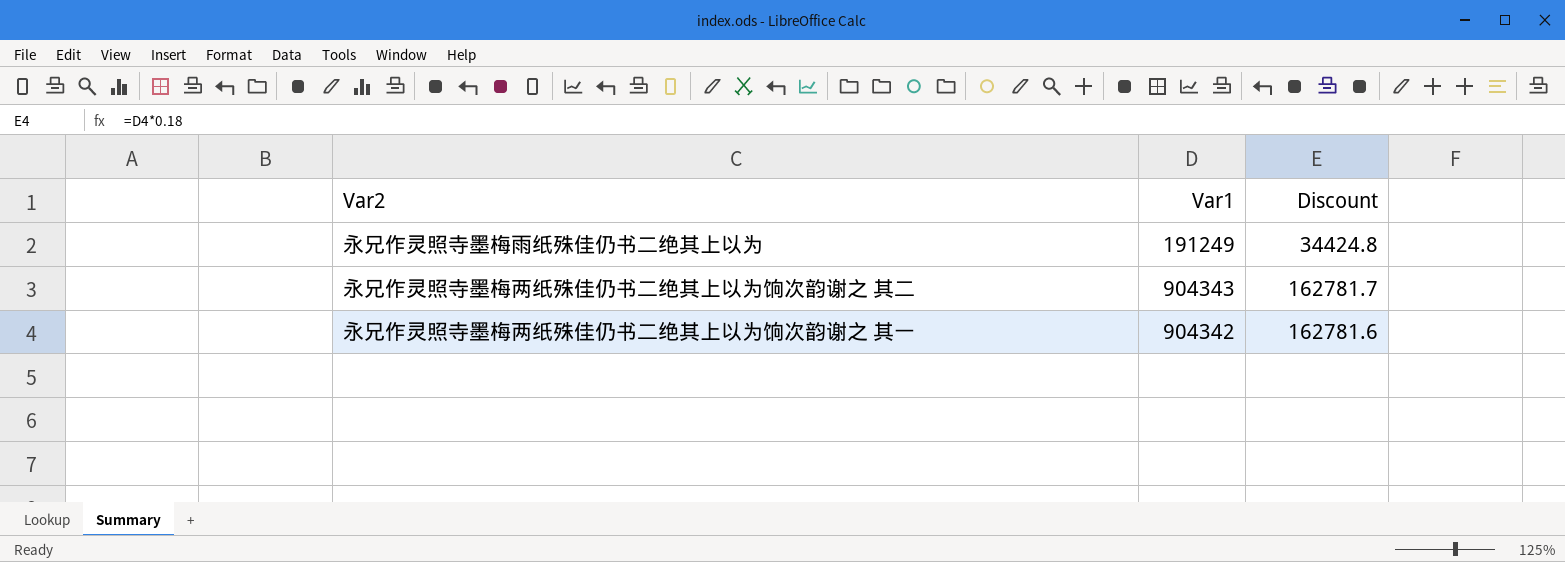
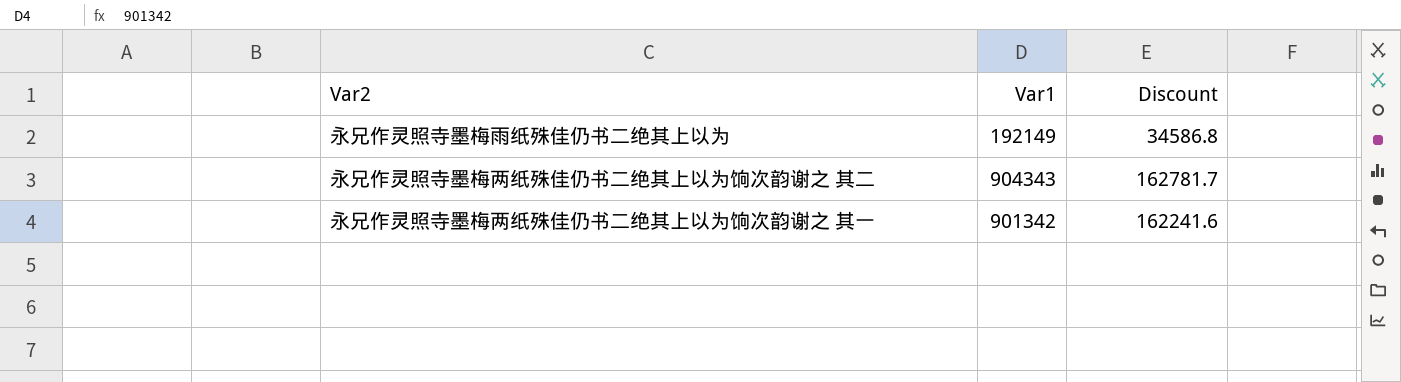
永兄作灵照寺墨梅雨纸殊佳仍书二绝其上以为 | Var1: 191249 -> 192149
永兄作灵照寺墨梅雨纸殊佳仍书二绝其上以为 | Discount: 34424.8 -> 34586.8
永兄作灵照寺墨梅两纸殊佳仍书二绝其上以为饷次韵谢之 其一 | Var1: 904342 -> 901342
永兄作灵照寺墨梅两纸殊佳仍书二绝其上以为饷次韵谢之 其一 | Discount: 162781.6 -> 162241.6

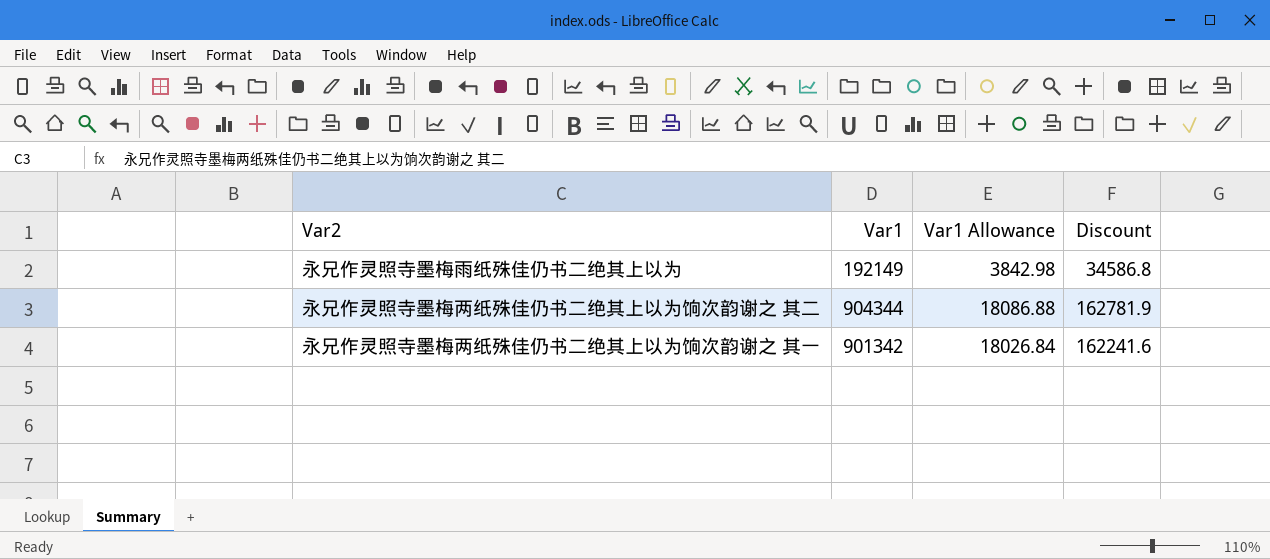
column Var1 Allowance | formula: none -> [Var1] * 0.02
永兄作灵照寺墨梅两纸殊佳仍书二绝其上以为饷次韵谢之 其二 | Var1: 904343 -> 904344
永兄作灵照寺墨梅两纸殊佳仍书二绝其上以为饷次韵谢之 其二 | Discount: 162781.7 -> 162781.9

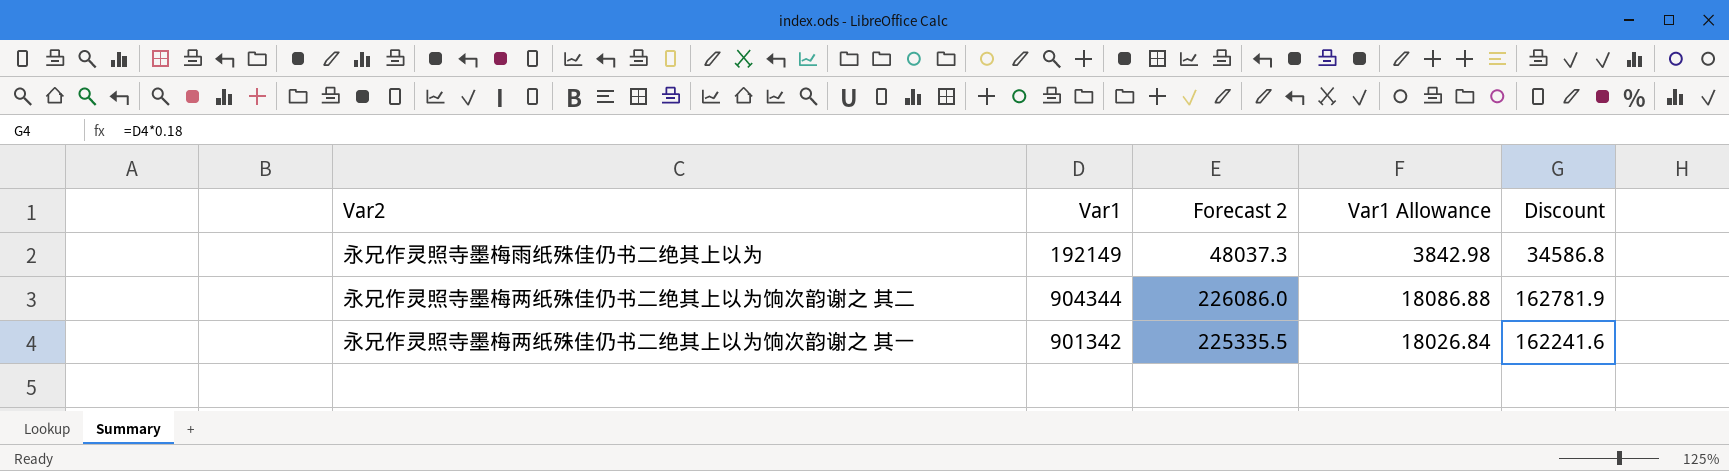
column Forecast 2 | formula: none -> [Var1] * 0.25

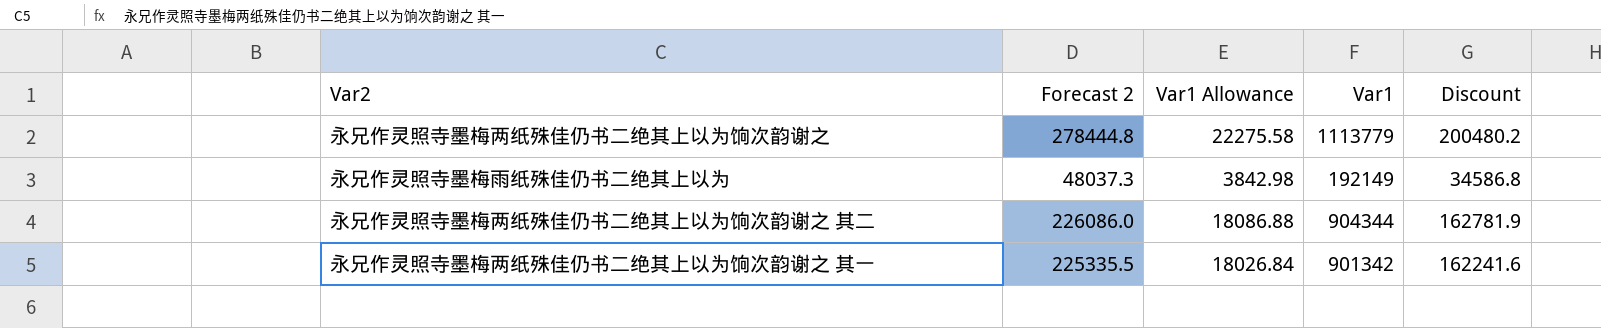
column Var1 | position: 2 -> 4
row 永兄作灵照寺墨梅两纸殊佳仍书二绝其上以为饷次韵谢之: none -> 278444.8 | 22275.58 | 1113779 | 200480.2

